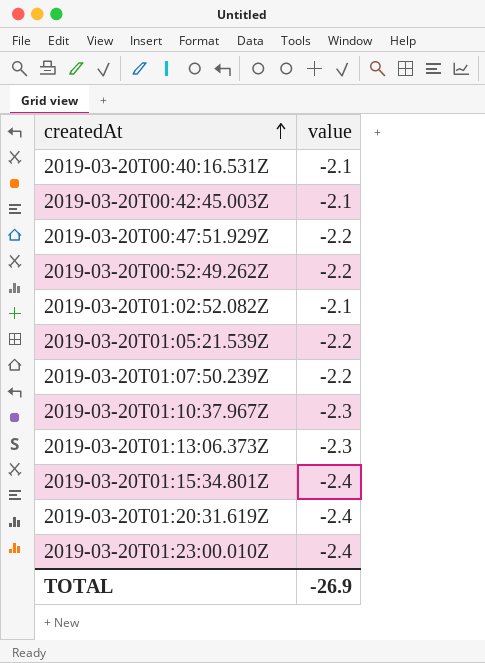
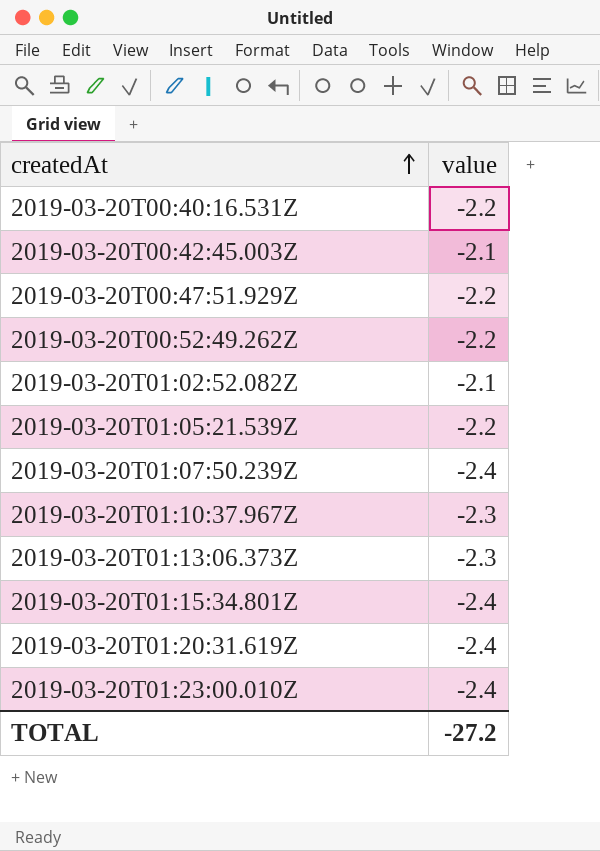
2019-03-20T00:40:16.531Z | value: -2.1 -> -2.2
2019-03-20T01:07:50.239Z | value: -2.2 -> -2.4
TOTAL | value: -26.9 -> -27.2

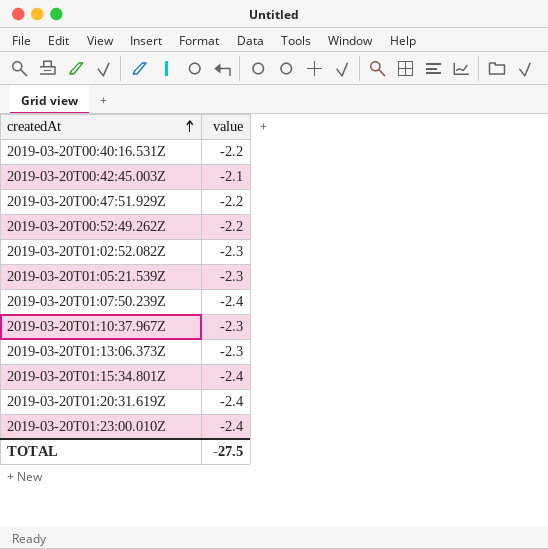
2019-03-20T01:02:52.082Z | value: -2.1 -> -2.3
2019-03-20T01:05:21.539Z | value: -2.2 -> -2.3
TOTAL | value: -27.2 -> -27.5

